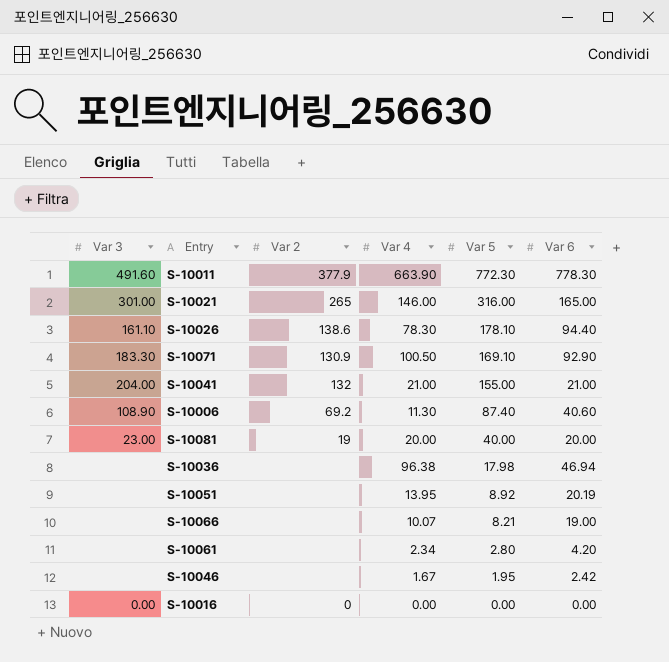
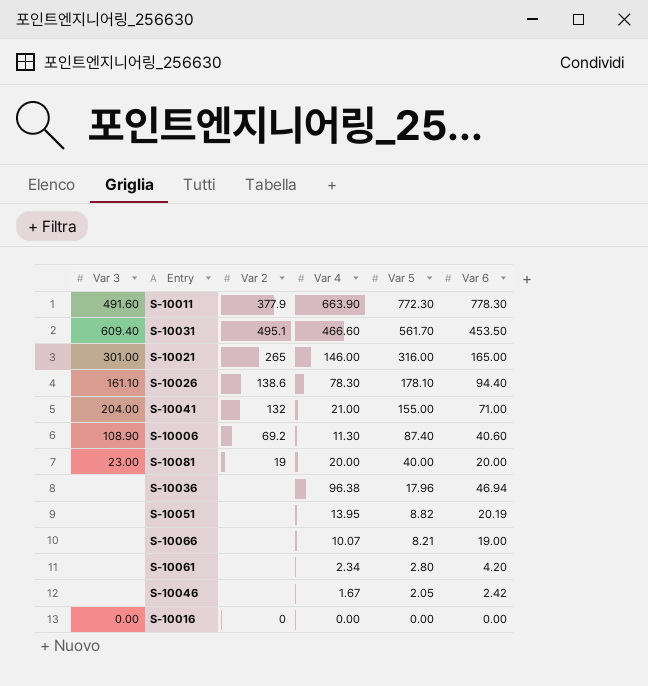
row S-10071: 183.30 | 130.9 | 100.50 | 169.10 | 92.90 -> none
row S-10031: none -> 609.40 | 495.1 | 466.60 | 561.70 | 453.50
S-10041 | Var 6: 21.00 -> 71.00
S-10036 | Var 5: 17.98 -> 17.96
S-10051 | Var 5: 8.92 -> 8.82
S-10046 | Var 5: 1.95 -> 2.05

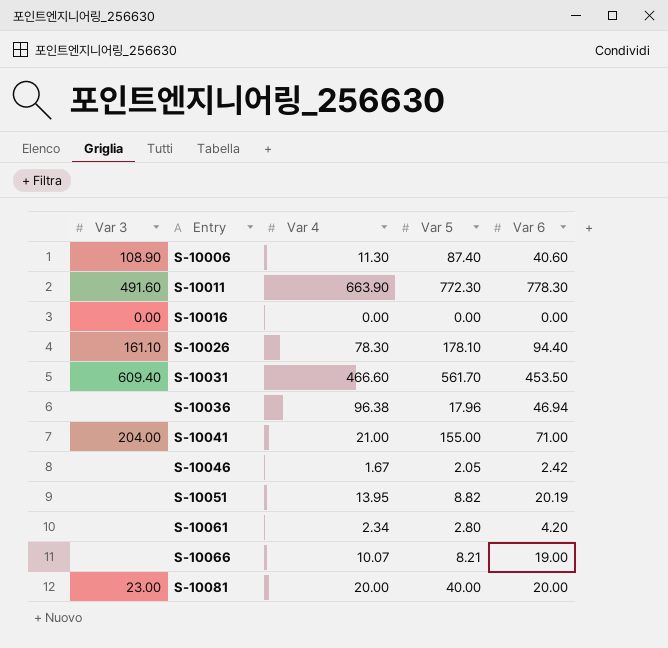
row order: Var 5 descending -> Entry ascending
column Var 2 | position: 3 -> none
row S-10021: 301.00 | 265 | 146.00 | 316.00 | 165.00 -> none

